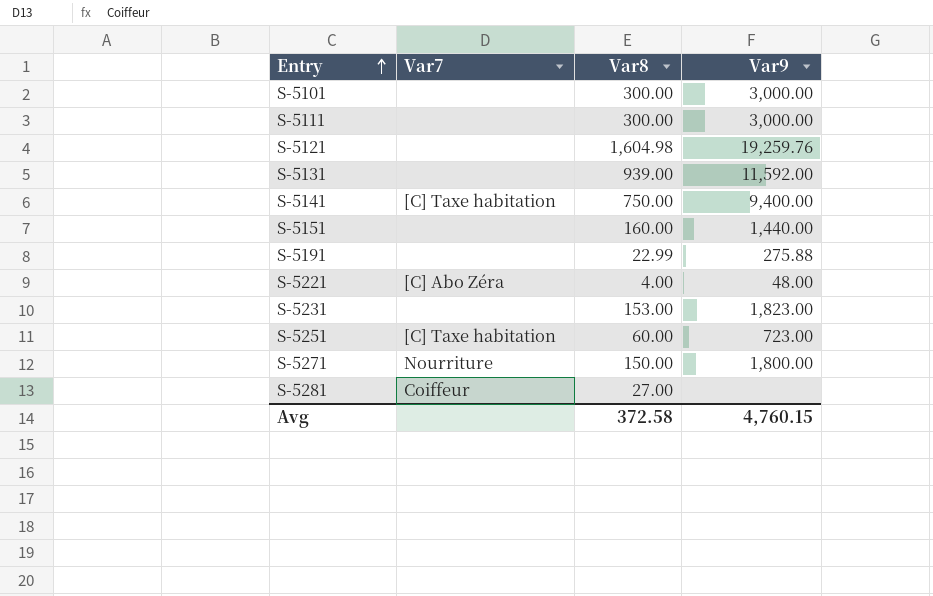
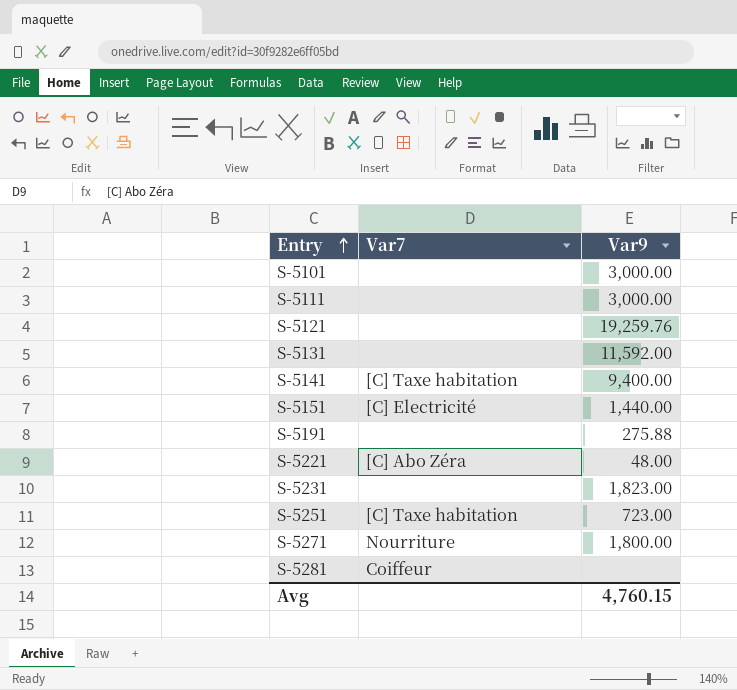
column Var8 | position: 3 -> none
S-5151 | Var7: none -> [C] Electricité

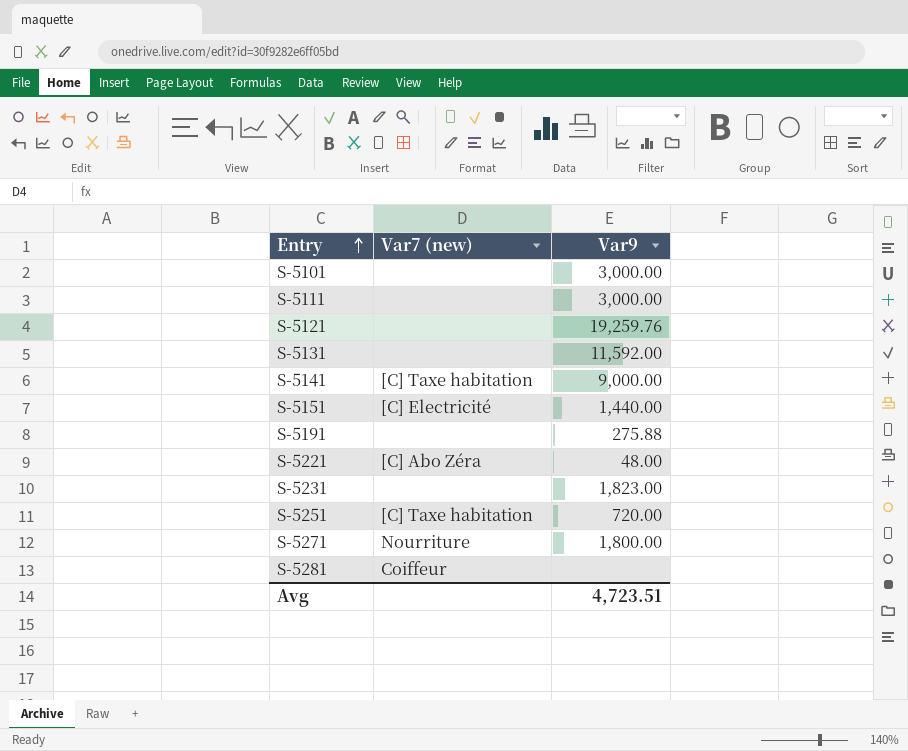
column name: Var7 -> Var7 (new)
S-5141 | Var9: 9,400.00 -> 9,000.00
S-5251 | Var9: 723.00 -> 720.00
Avg | Var9: 4,760.15 -> 4,723.51

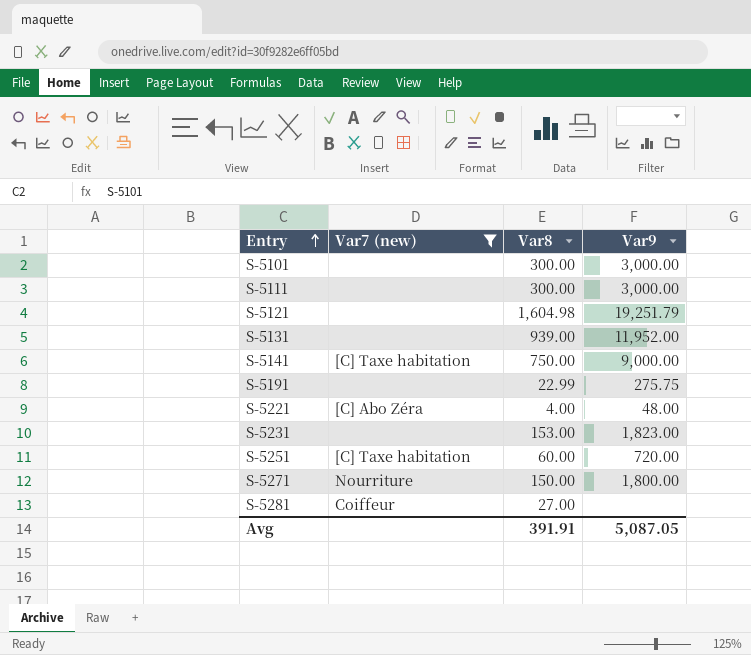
filter: none -> Var7 (new) != [C] Electricité
column Var8 | position: none -> 3
S-5121 | Var9: 19,259.76 -> 19,251.79
S-5131 | Var9: 11,592.00 -> 11,952.00
S-5191 | Var9: 275.88 -> 275.75
Avg | Var9: 4,723.51 -> 5,087.05

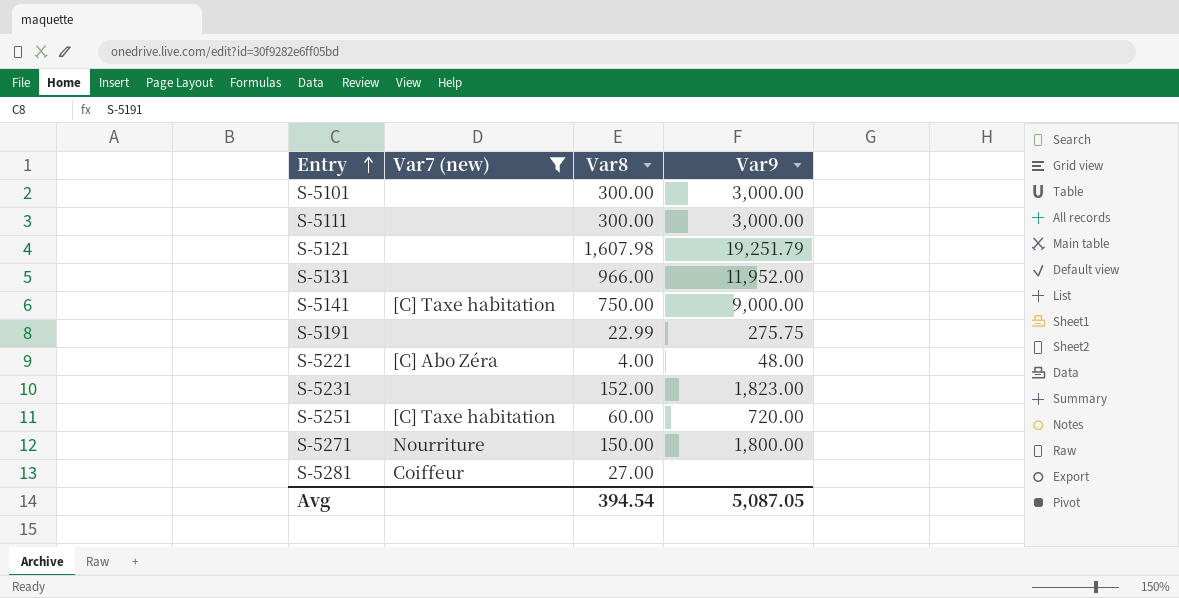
S-5121 | Var8: 1,604.98 -> 1,607.98
S-5131 | Var8: 939.00 -> 966.00
S-5231 | Var8: 153.00 -> 152.00
Avg | Var8: 391.91 -> 394.54

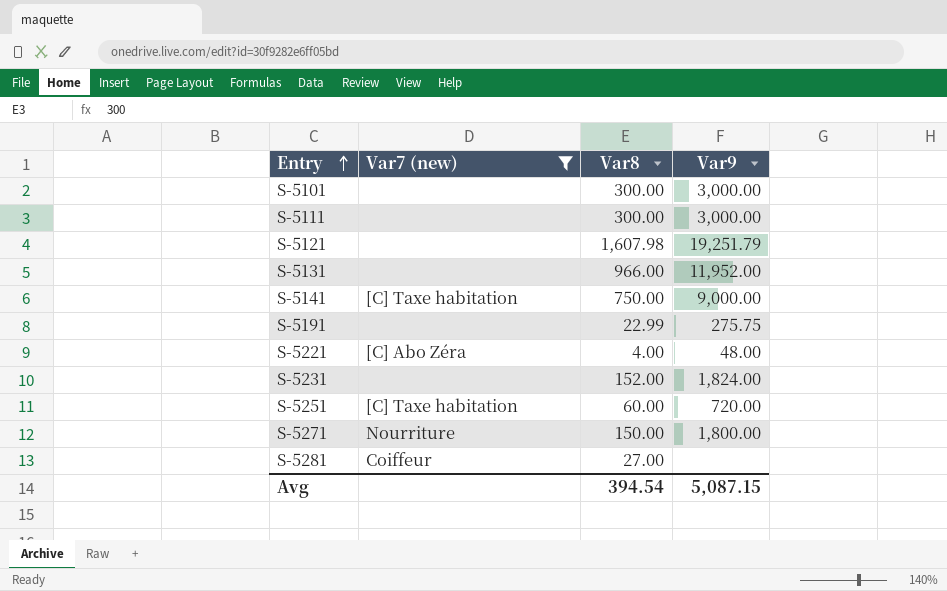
S-5231 | Var9: 1,823.00 -> 1,824.00
Avg | Var9: 5,087.05 -> 5,087.15

